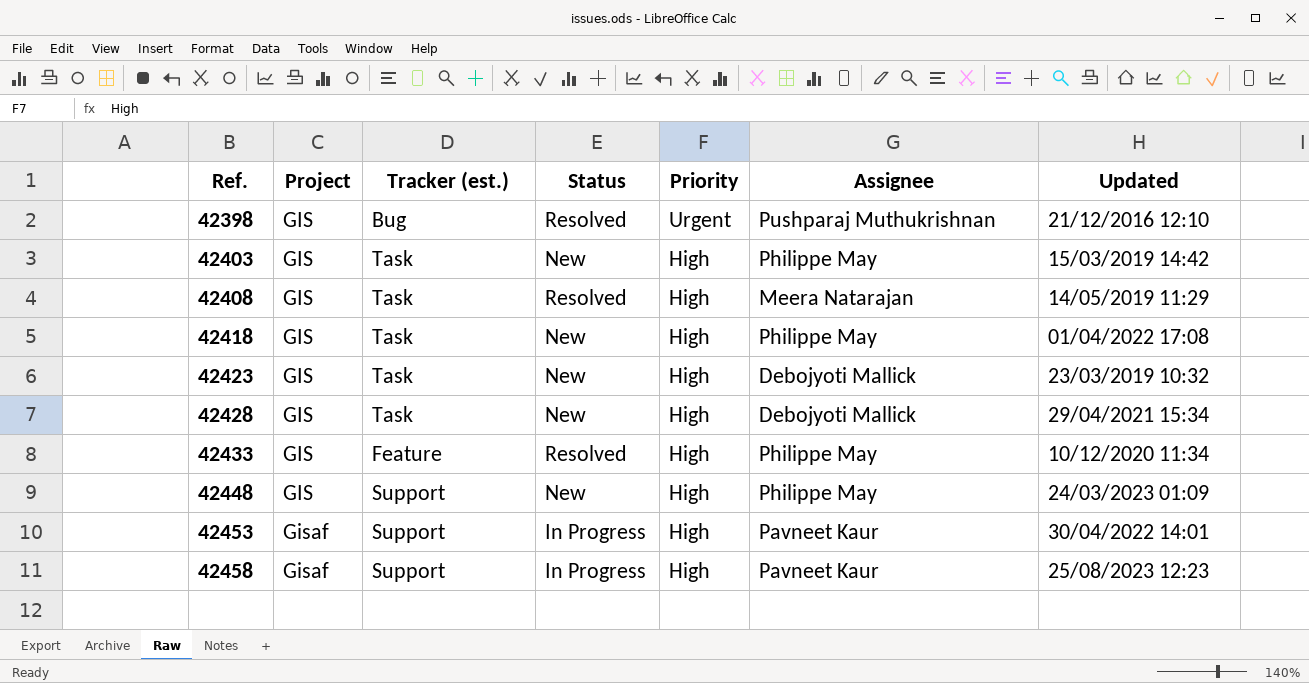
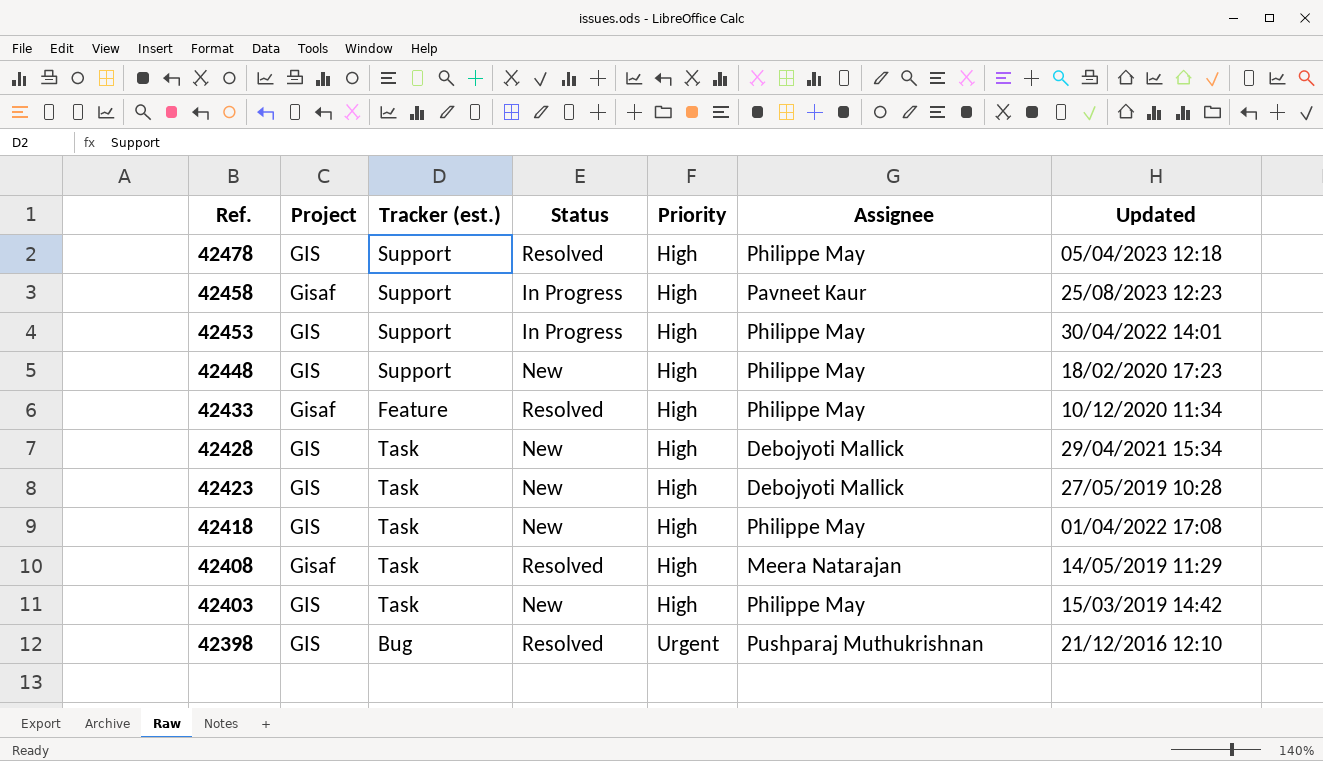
row order: Ref. ascending -> Ref. descending
row 42478: none -> GIS | Support | Resolved | High | Philippe May | 05/04/2023 12:18
42453 | Project: Gisaf -> GIS
42453 | Assignee: Pavneet Kaur -> Philippe May
42448 | Updated: 24/03/2023 01:09 -> 18/02/2020 17:23
42433 | Project: GIS -> Gisaf
42423 | Updated: 23/03/2019 10:32 -> 27/05/2019 10:28
42408 | Project: GIS -> Gisaf

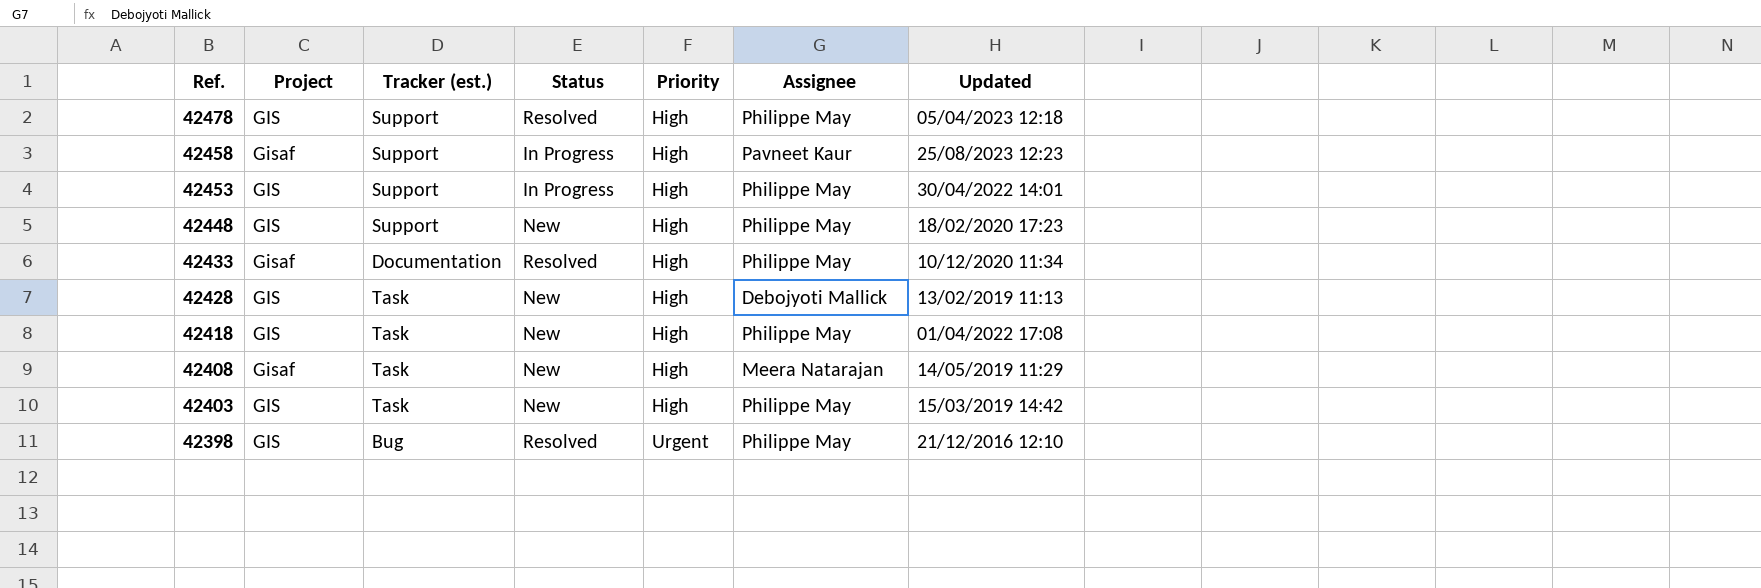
row 42423: GIS | Task | New | High | Debojyoti Mallick | 27/05/2019 10:28 -> none
42433 | Tracker (est.): Feature -> Documentation
42428 | Updated: 29/04/2021 15:34 -> 13/02/2019 11:13
42408 | Status: Resolved -> New
42398 | Assignee: Pushparaj Muthukrishnan -> Philippe May

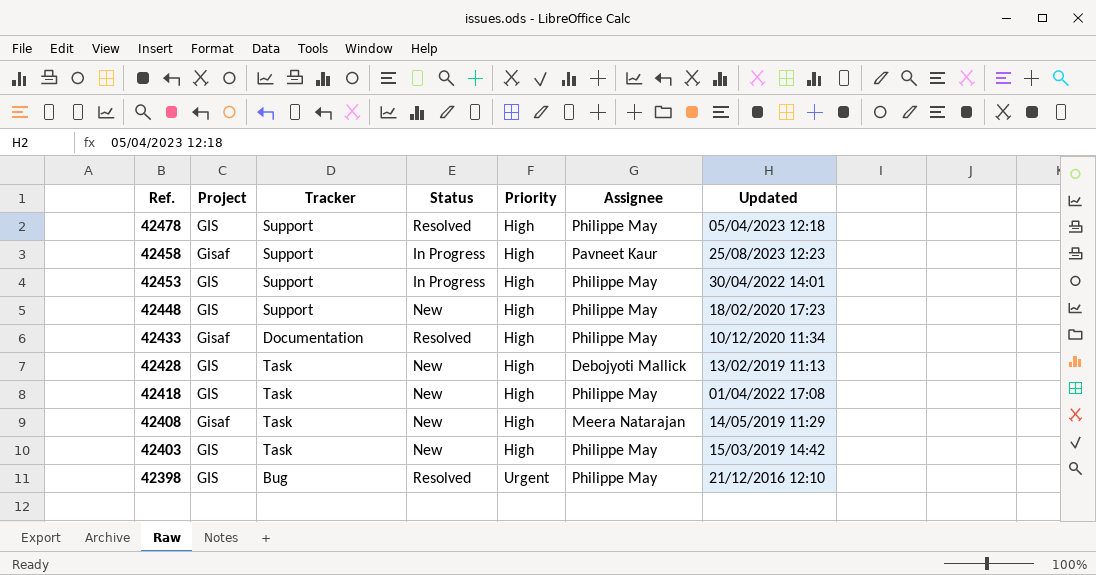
column name: Tracker (est.) -> Tracker

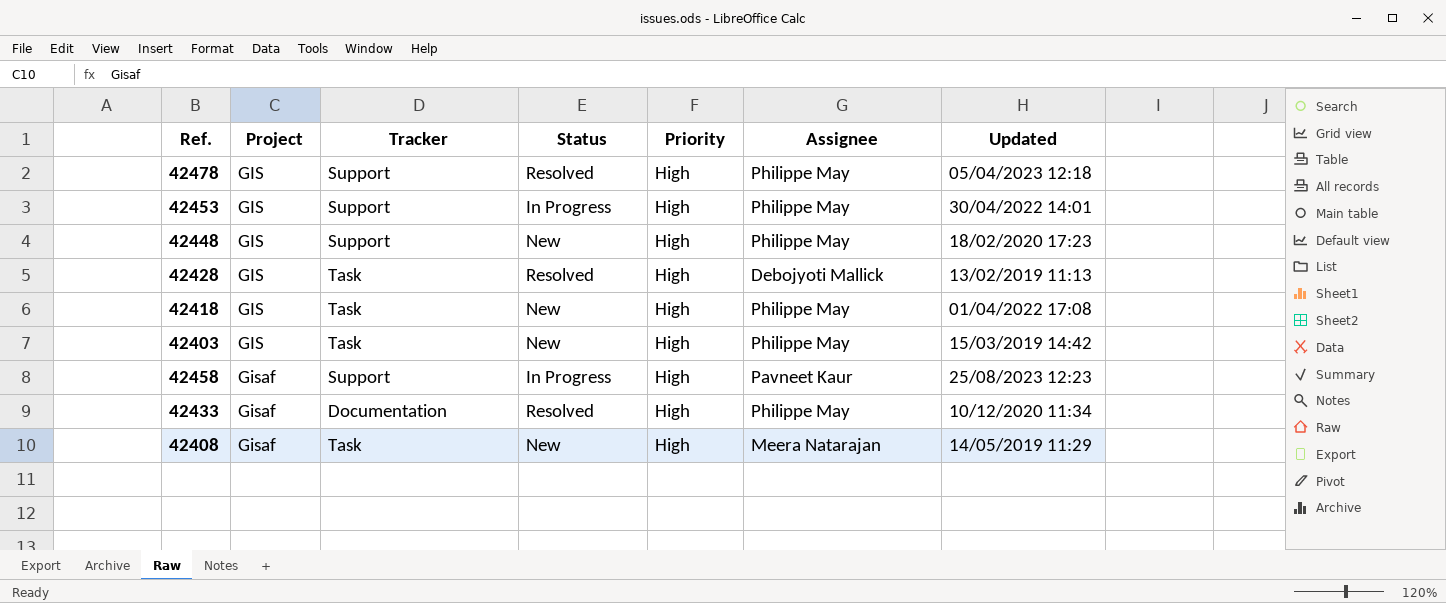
row order: Ref. descending -> Project ascending
row 42398: GIS | Bug | Resolved | Urgent | Philippe May | 21/12/2016 12:10 -> none
42428 | Status: New -> Resolved

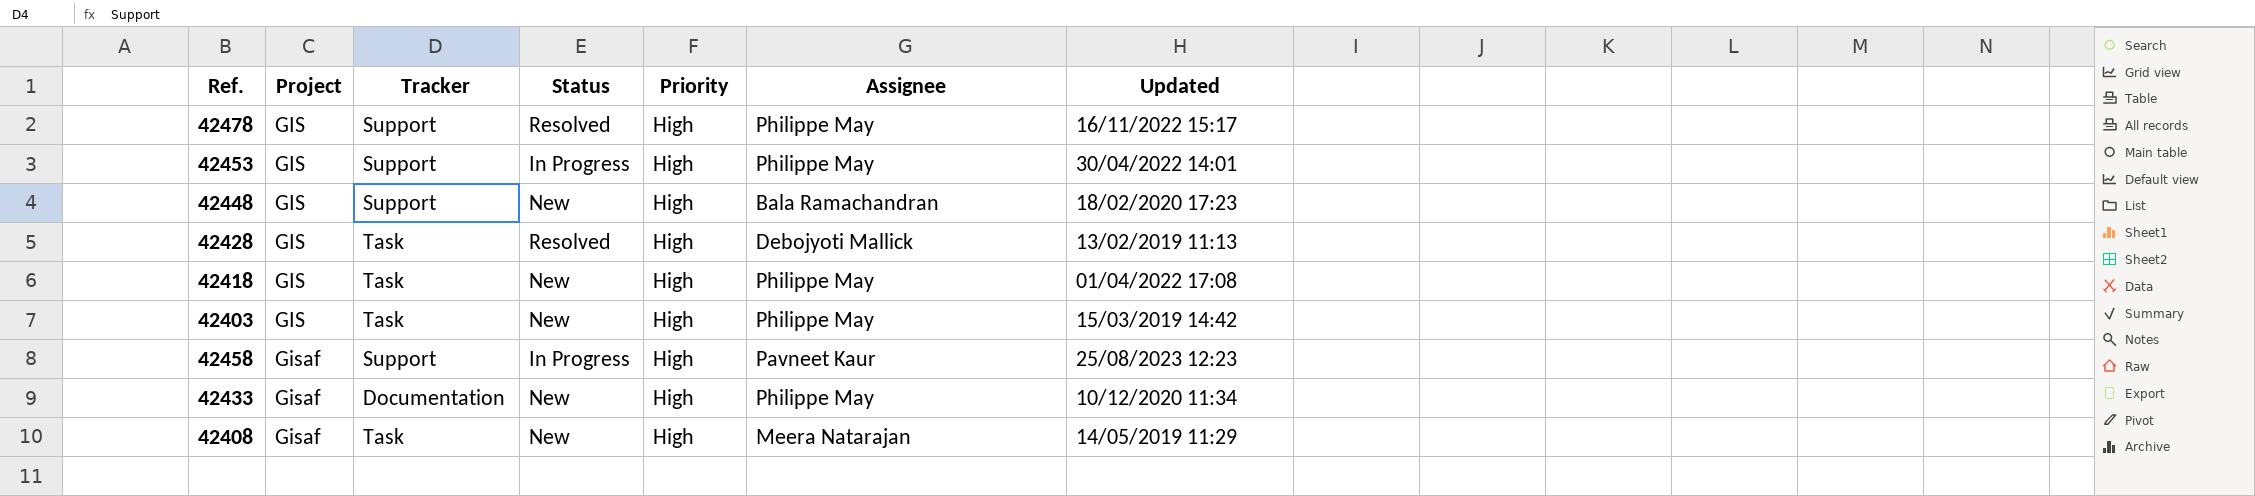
42478 | Updated: 05/04/2023 12:18 -> 16/11/2022 15:17
42448 | Assignee: Philippe May -> Bala Ramachandran
42433 | Status: Resolved -> New

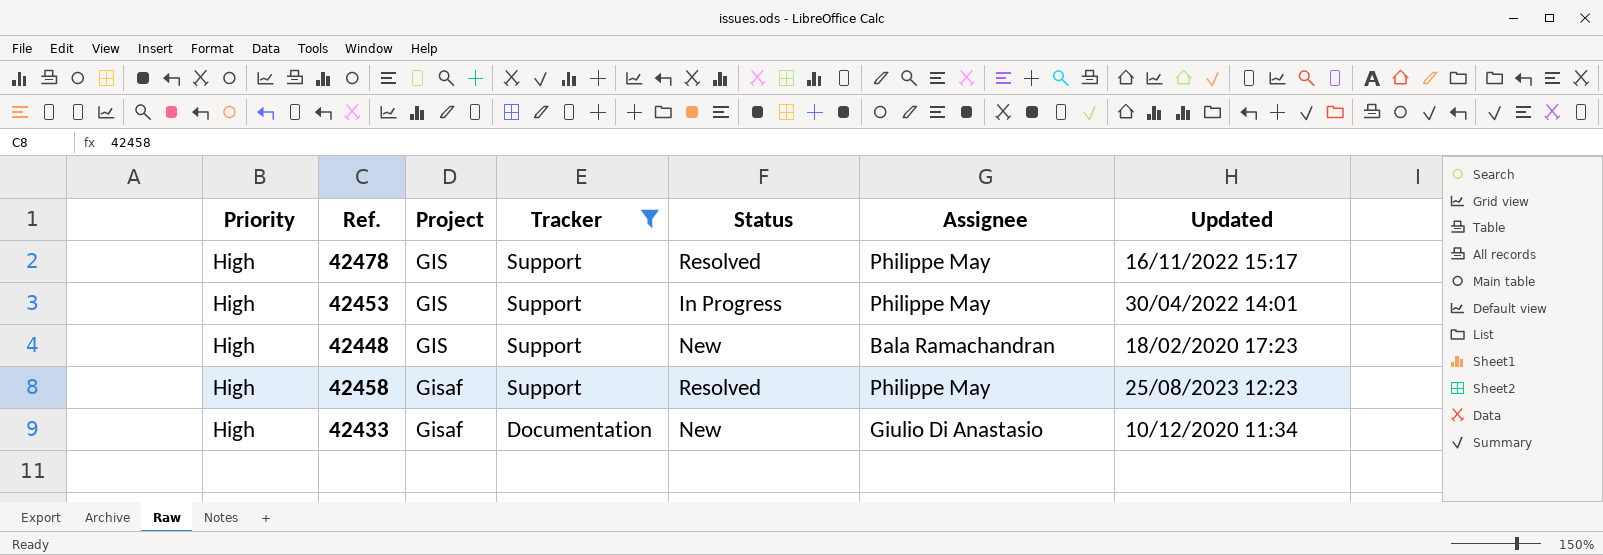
filter: none -> Tracker != Task
column Priority | position: 5 -> 1
42458 | Status: In Progress -> Resolved
42458 | Assignee: Pavneet Kaur -> Philippe May
42433 | Assignee: Philippe May -> Giulio Di Anastasio

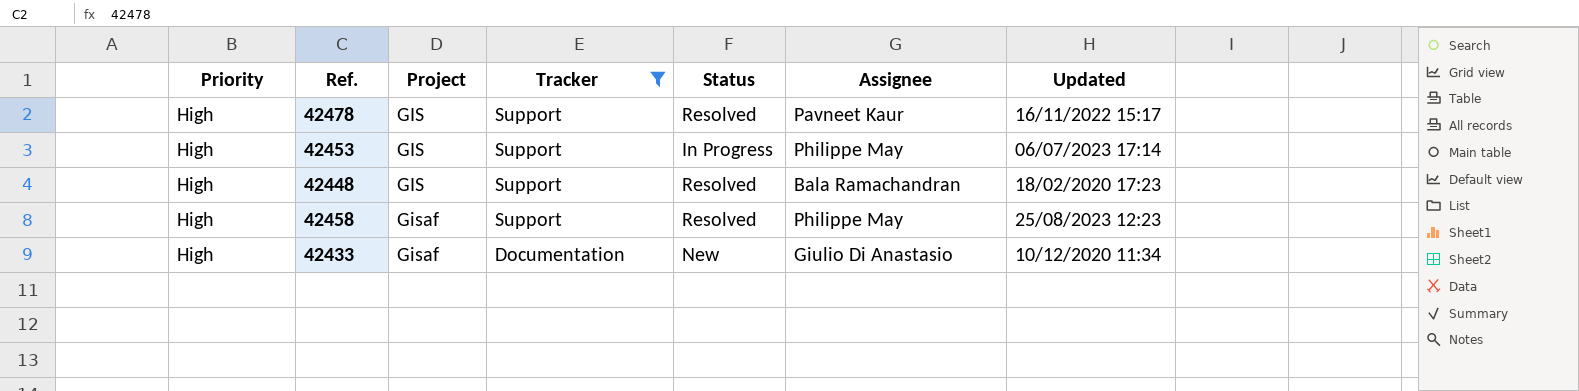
42478 | Assignee: Philippe May -> Pavneet Kaur
42453 | Updated: 30/04/2022 14:01 -> 06/07/2023 17:14
42448 | Status: New -> Resolved

